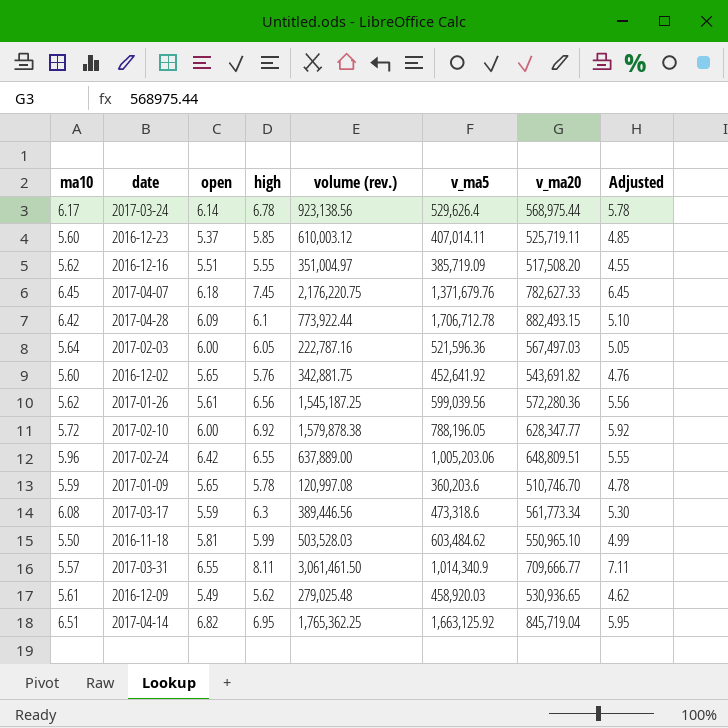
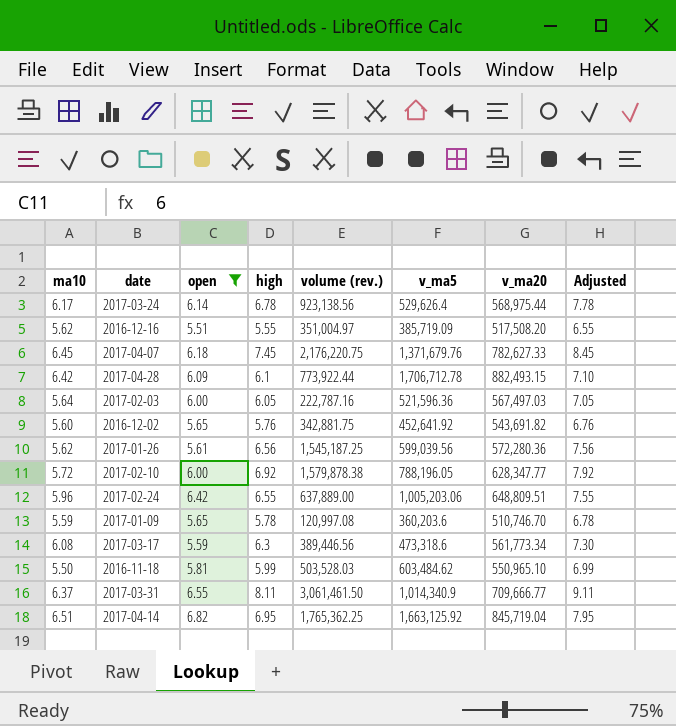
filter: none -> open >= 5.51
column Adjusted | formula: [high] - 1 -> [high] + 1
2017-03-31 | ma10: 5.57 -> 6.37

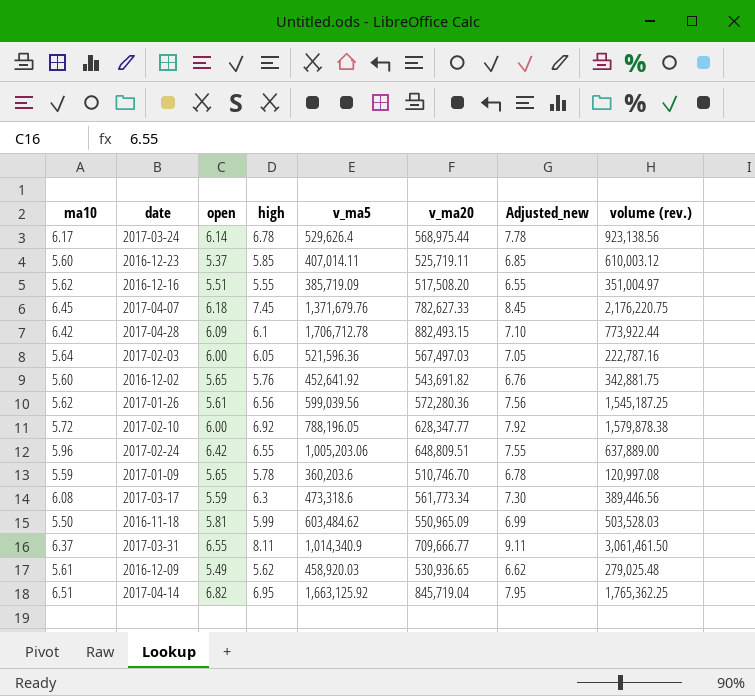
filter: open >= 5.51 -> none
column name: Adjusted -> Adjusted_new
column volume (rev.) | position: 5 -> 8
2016-11-18 | v_ma20: 550,965.10 -> 550,965.09

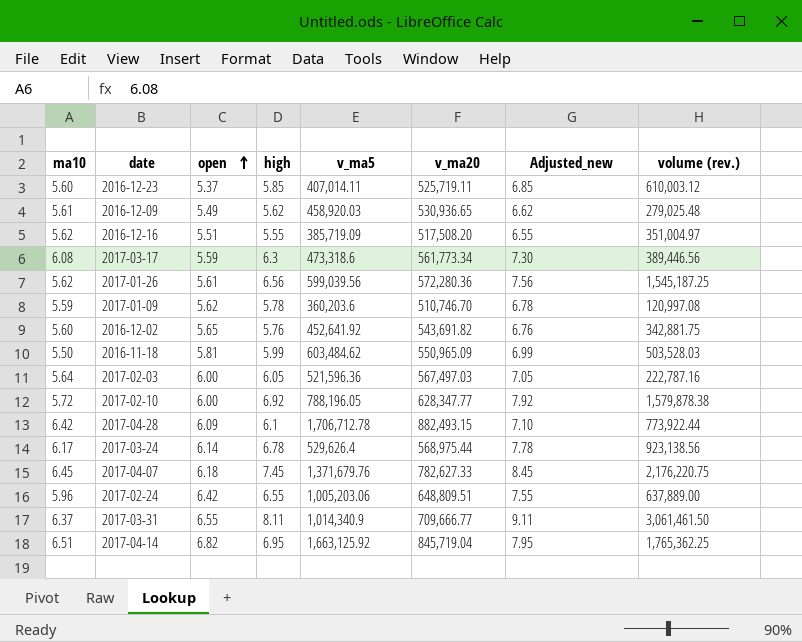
row order: none -> open ascending
2017-01-09 | open: 5.65 -> 5.62

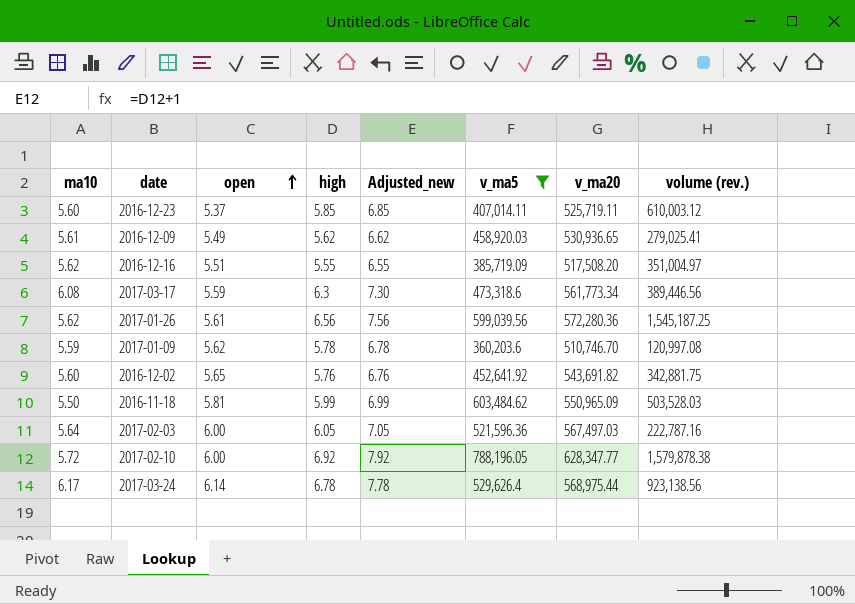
filter: none -> v_ma5 <= 788,196.05
column Adjusted_new | position: 7 -> 5
2016-12-09 | volume (rev.): 279,025.48 -> 279,025.41

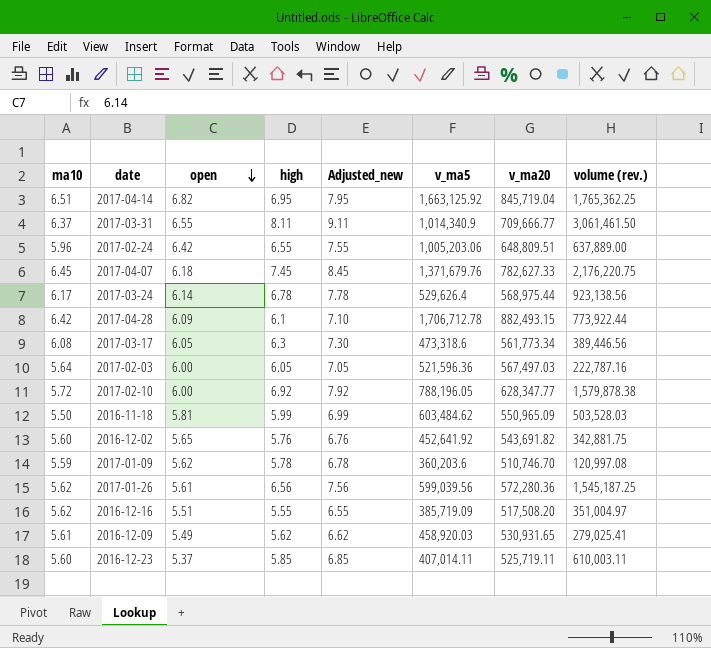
filter: v_ma5 <= 788,196.05 -> none
row order: open ascending -> open descending
2017-03-17 | open: 5.59 -> 6.05
2016-12-09 | v_ma20: 530,936.65 -> 530,931.65
2016-12-23 | volume (rev.): 610,003.12 -> 610,003.11

